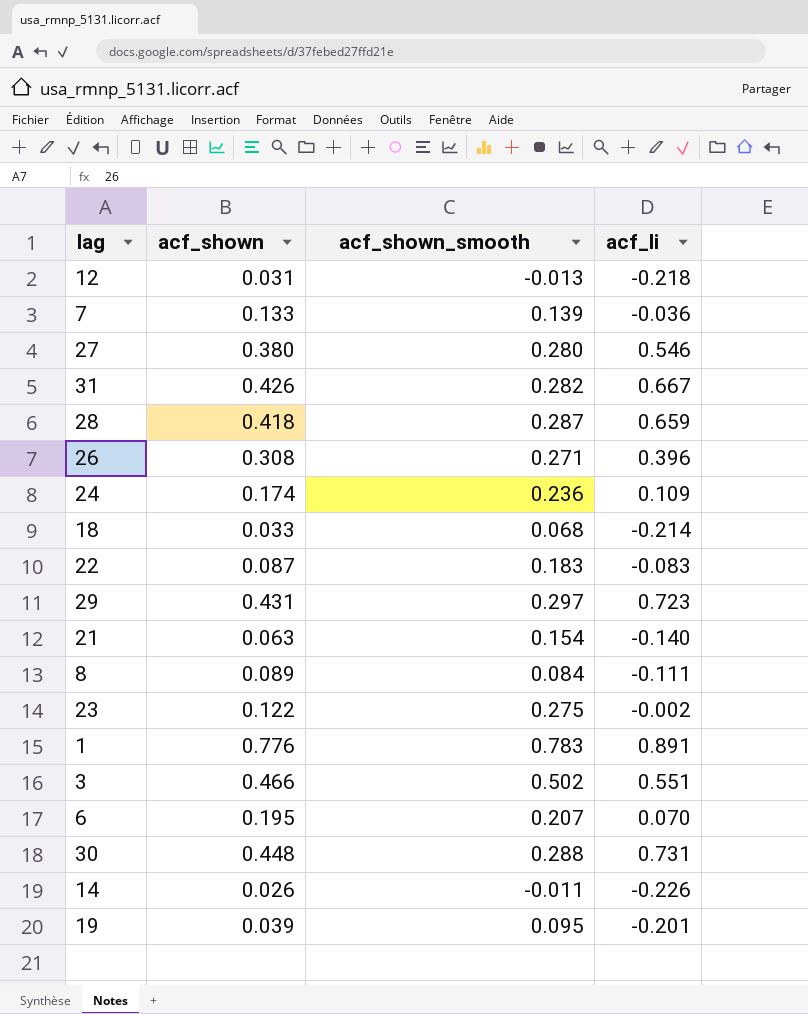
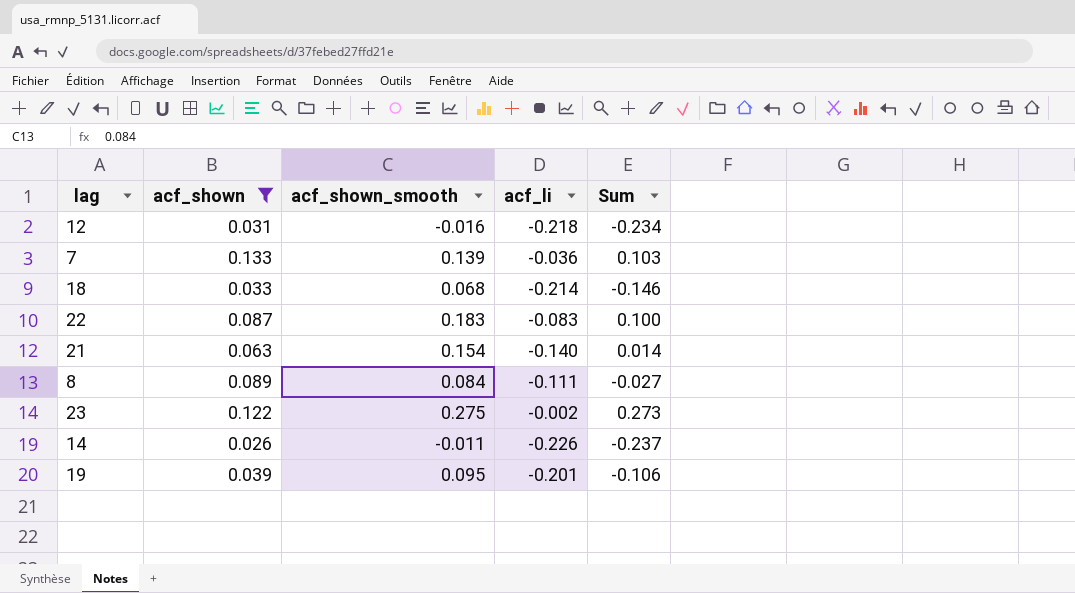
filter: none -> acf_shown <= 0.133
column Sum | formula: none -> [acf_shown_smooth] + [acf_li]
12 | acf_shown_smooth: -0.013 -> -0.016

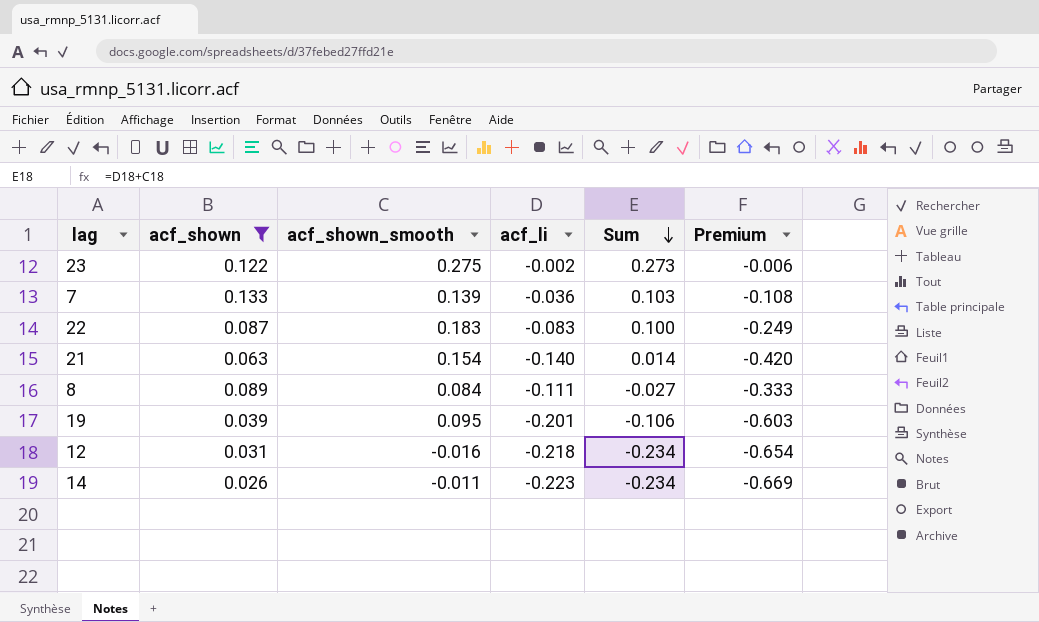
row order: none -> Sum descending
column Premium | formula: none -> [acf_li] * 3
row 18: 0.033 | 0.068 | -0.214 | -0.146 -> none
14 | acf_li: -0.226 -> -0.223
14 | Sum: -0.237 -> -0.234

